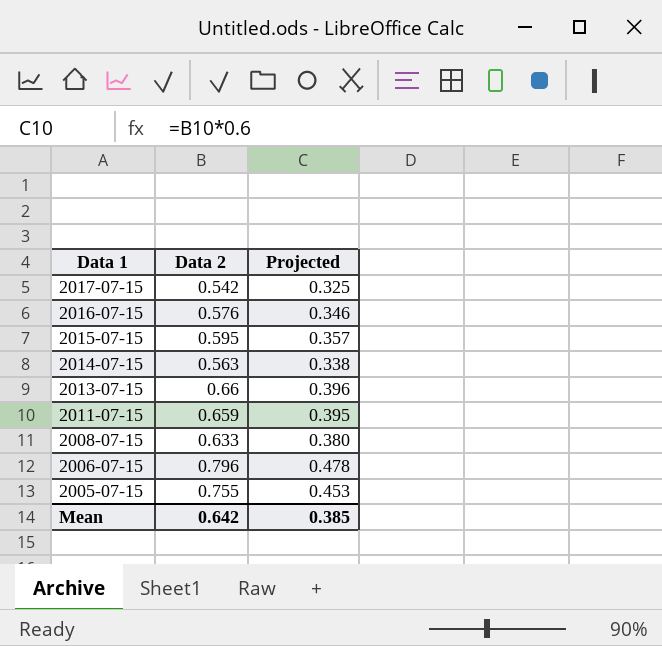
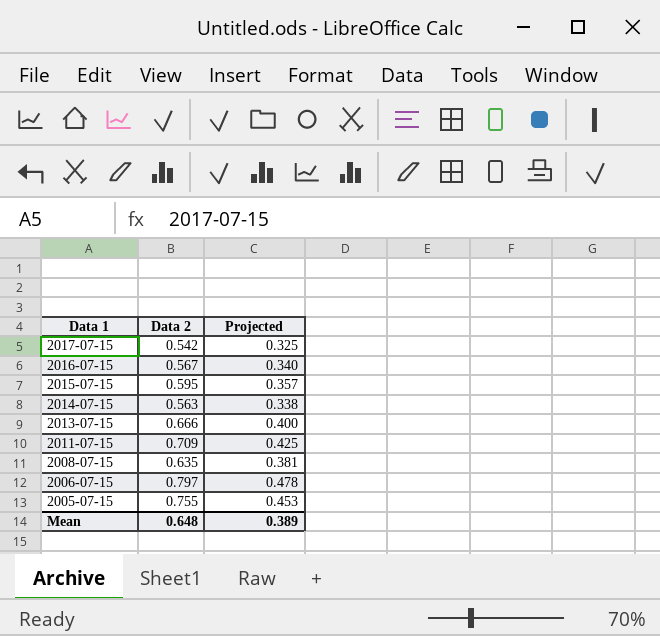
2016-07-15 | Data 2: 0.576 -> 0.567
2016-07-15 | Projected: 0.346 -> 0.340
2013-07-15 | Data 2: 0.66 -> 0.666
2013-07-15 | Projected: 0.396 -> 0.400
2011-07-15 | Data 2: 0.659 -> 0.709
2011-07-15 | Projected: 0.395 -> 0.425
2008-07-15 | Data 2: 0.633 -> 0.635
2008-07-15 | Projected: 0.380 -> 0.381
2006-07-15 | Data 2: 0.796 -> 0.797
Mean | Data 2: 0.642 -> 0.648
Mean | Projected: 0.385 -> 0.389

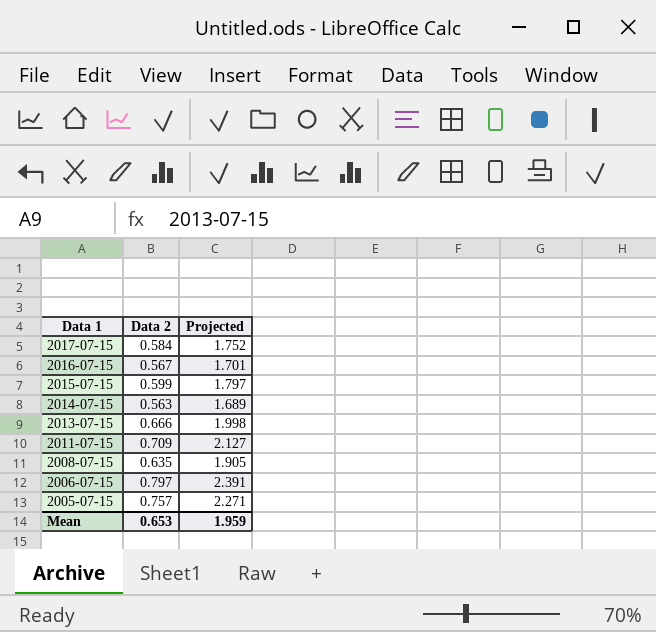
column Projected | formula: [Data 2] * 0.6 -> [Data 2] * 3
2017-07-15 | Data 2: 0.542 -> 0.584
2015-07-15 | Data 2: 0.595 -> 0.599
2005-07-15 | Data 2: 0.755 -> 0.757
Mean | Data 2: 0.648 -> 0.653
Mean | Projected: 0.389 -> 1.959

